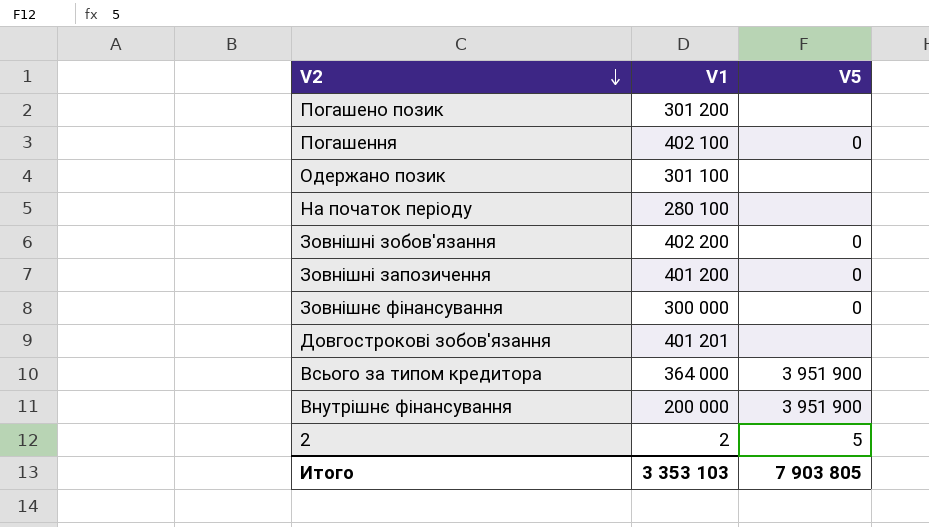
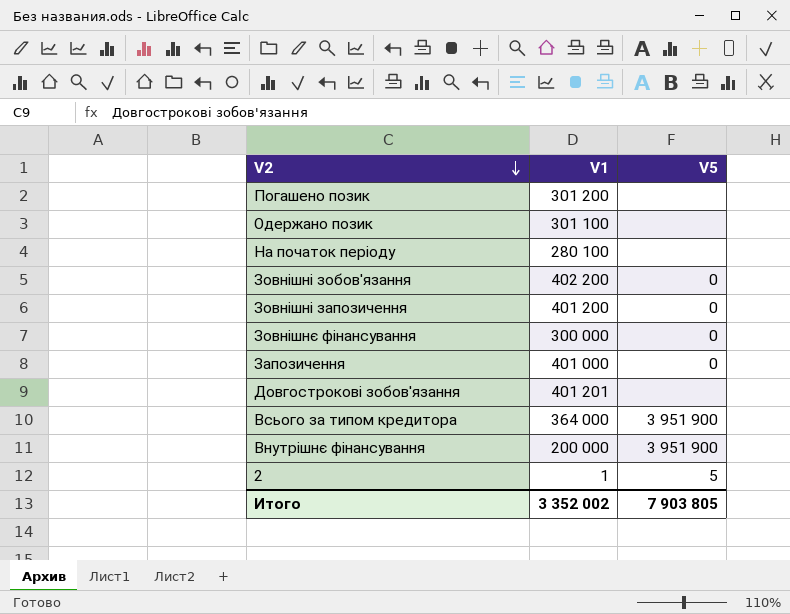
row Погашення: 402 100 | 0 -> none
row Запозичення: none -> 401 000 | 0
2 | V1: 2 -> 1
Итого | V1: 3 353 103 -> 3 352 002

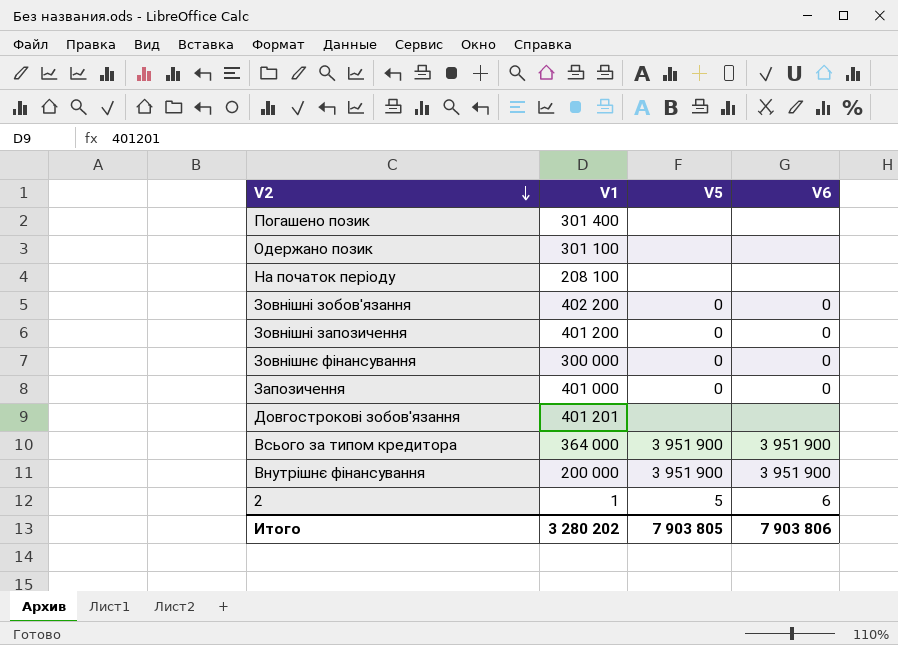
column V6 | position: none -> 4
Погашено позик | V1: 301 200 -> 301 400
На початок періоду | V1: 280 100 -> 208 100
Итого | V1: 3 352 002 -> 3 280 202

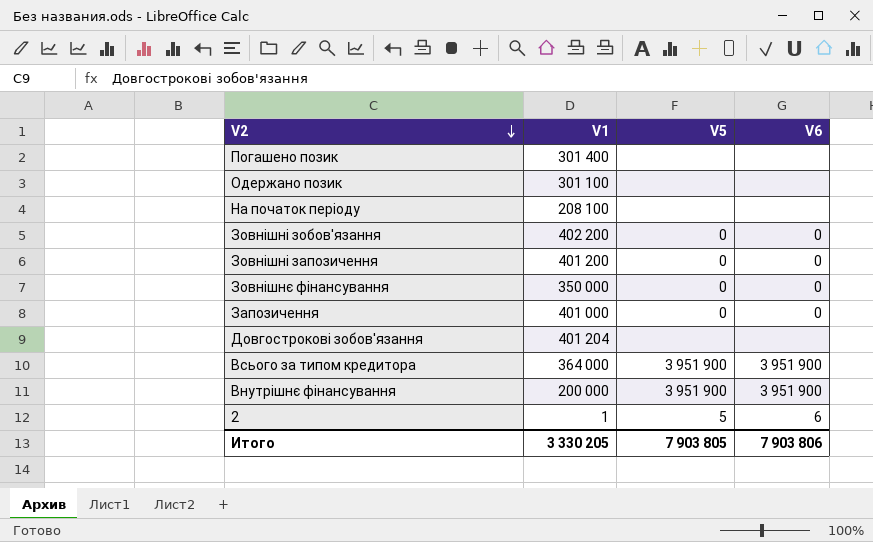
Зовнішнє фінансування | V1: 300 000 -> 350 000
Довгострокові зобов'язання | V1: 401 201 -> 401 204
Итого | V1: 3 280 202 -> 3 330 205

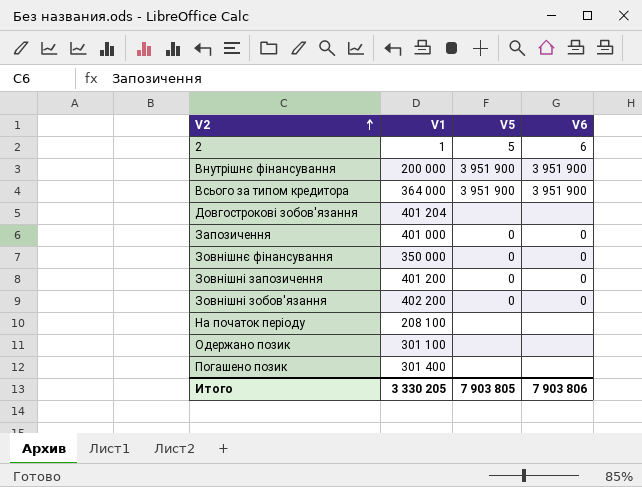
row order: V2 descending -> V2 ascending

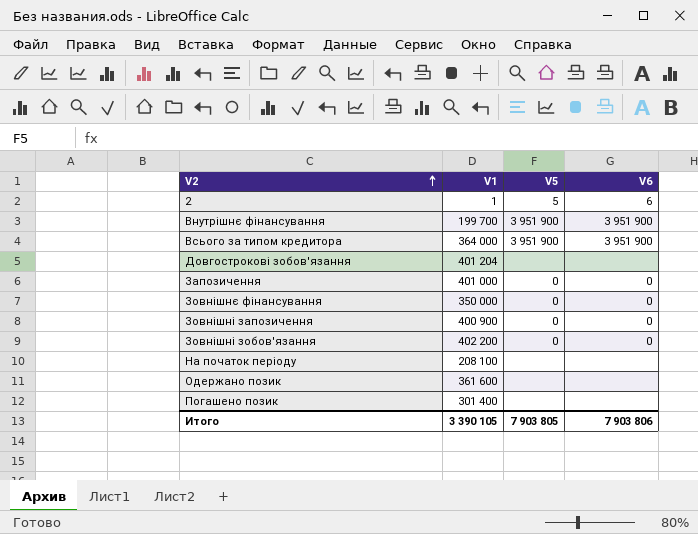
Внутрішнє фінансування | V1: 200 000 -> 199 700
Зовнішні запозичення | V1: 401 200 -> 400 900
Одержано позик | V1: 301 100 -> 361 600
Итого | V1: 3 330 205 -> 3 390 105

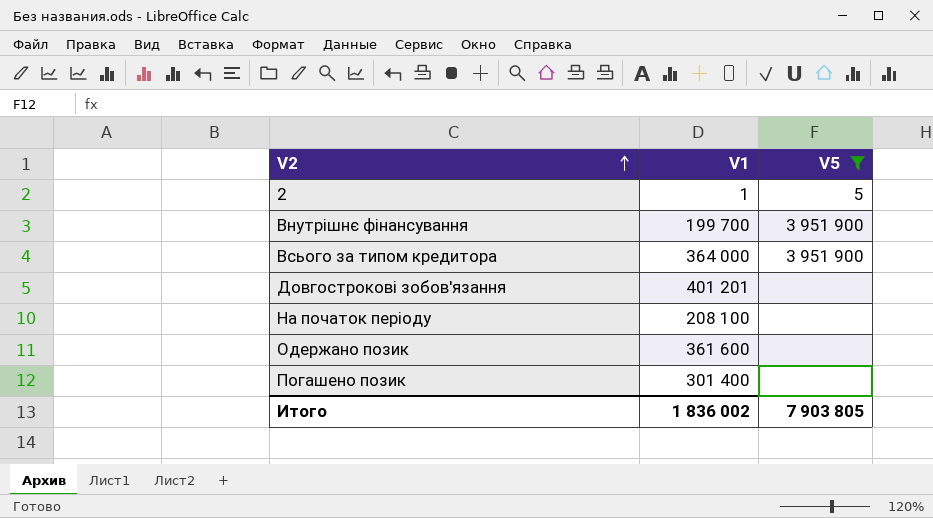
filter: none -> V5 != 0
column V6 | position: 4 -> none
Довгострокові зобов'язання | V1: 401 204 -> 401 201
Итого | V1: 3 390 105 -> 1 836 002

